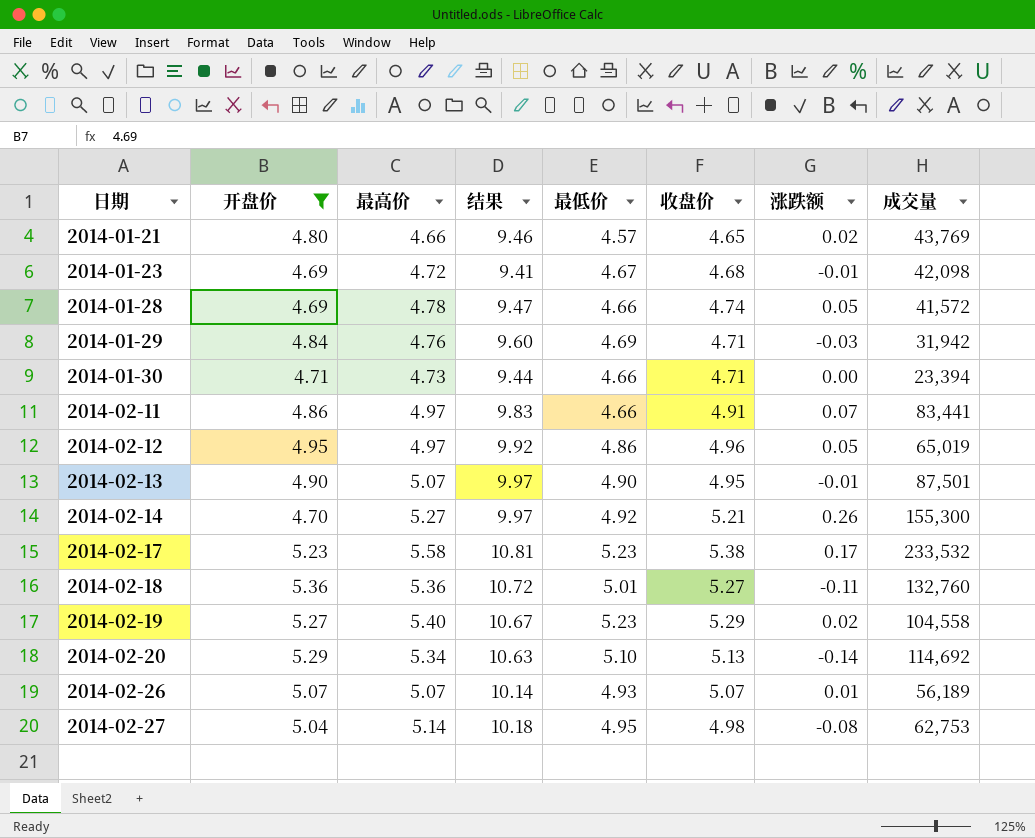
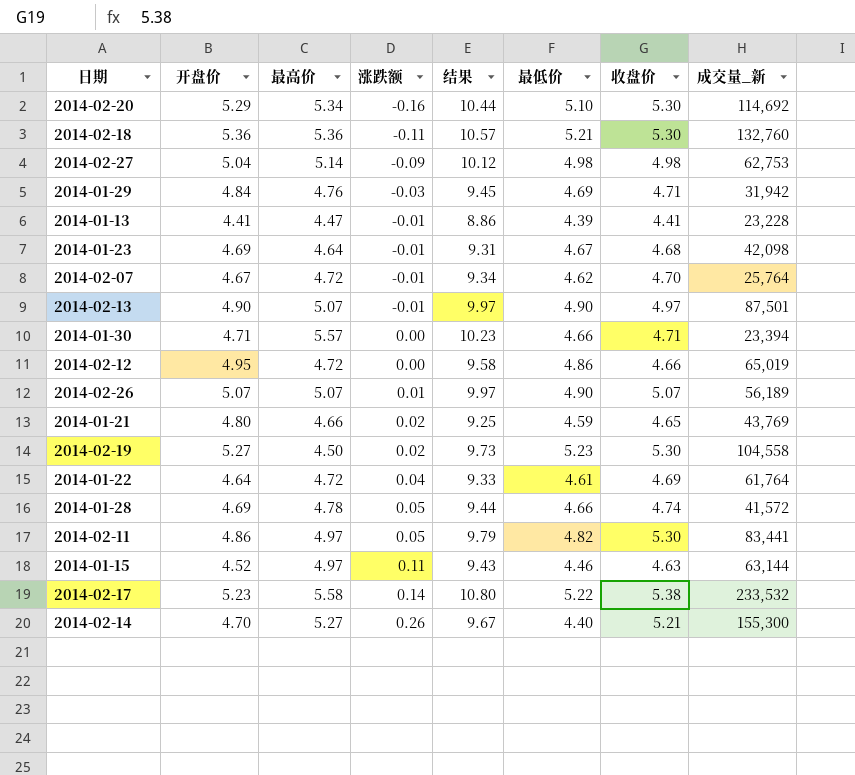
filter: 开盘价 >= 4.69 -> none
row order: 日期 ascending -> 涨跌额 ascending
column 涨跌额 | position: 7 -> 4
column 结果 | formula: [开盘价] + [最高价] -> [最高价] + [最低价]
column name: 成交量 -> 成交量_新
2014-02-20 | 涨跌额: -0.14 -> -0.16
2014-02-20 | 收盘价: 5.13 -> 5.30
2014-02-18 | 最低价: 5.01 -> 5.21
2014-02-18 | 收盘价: 5.27 -> 5.30
2014-02-27 | 涨跌额: -0.08 -> -0.09
2014-02-27 | 最低价: 4.95 -> 4.98
2014-01-23 | 最高价: 4.72 -> 4.64
2014-02-13 | 收盘价: 4.95 -> 4.97
2014-01-30 | 最高价: 4.73 -> 5.57
2014-02-12 | 最高价: 4.97 -> 4.72
2014-02-12 | 涨跌额: 0.05 -> 0.00
2014-02-12 | 收盘价: 4.96 -> 4.66
2014-02-26 | 最低价: 4.93 -> 4.90
2014-01-21 | 最低价: 4.57 -> 4.59
2014-02-19 | 最高价: 5.40 -> 4.50
2014-02-19 | 收盘价: 5.29 -> 5.30
2014-02-11 | 涨跌额: 0.07 -> 0.05
2014-02-11 | 最低价: 4.66 -> 4.82
2014-02-11 | 收盘价: 4.91 -> 5.30
2014-02-17 | 涨跌额: 0.17 -> 0.14
2014-02-17 | 最低价: 5.23 -> 5.22
2014-02-14 | 最低价: 4.92 -> 4.40

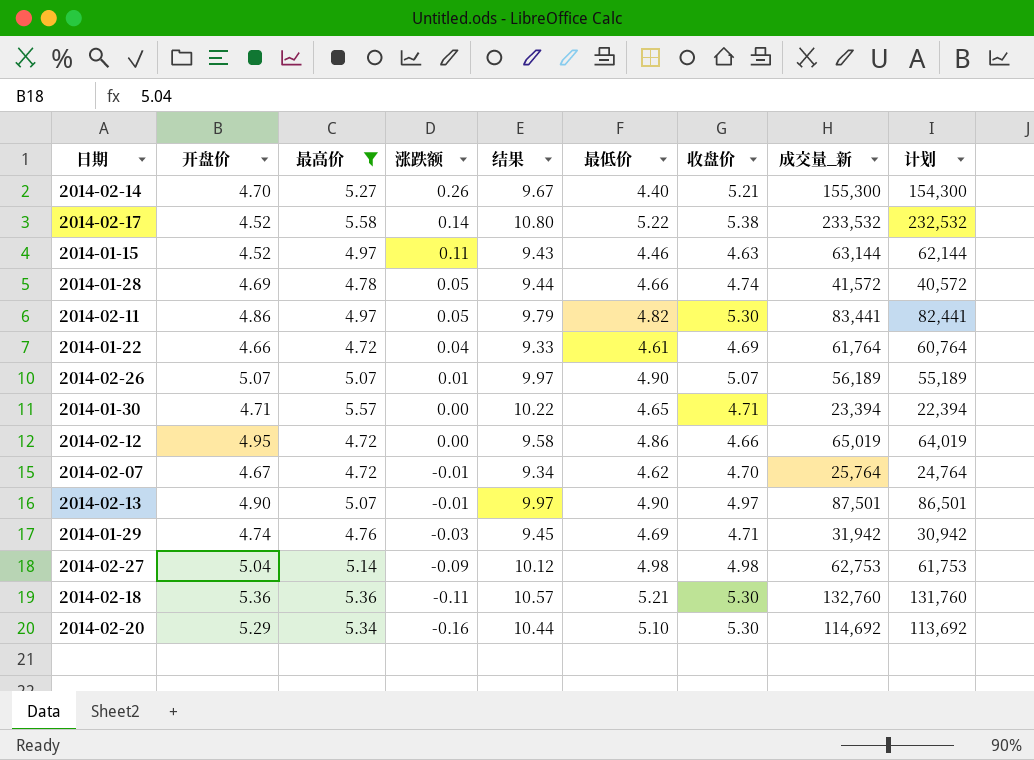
filter: none -> 最高价 >= 4.72
row order: 涨跌额 ascending -> 涨跌额 descending
column 计划 | formula: none -> [成交量_新] - 1000
2014-02-17 | 开盘价: 5.23 -> 4.52
2014-01-22 | 开盘价: 4.64 -> 4.66
2014-01-30 | 结果: 10.23 -> 10.22
2014-01-30 | 最低价: 4.66 -> 4.65
2014-01-29 | 开盘价: 4.84 -> 4.74

